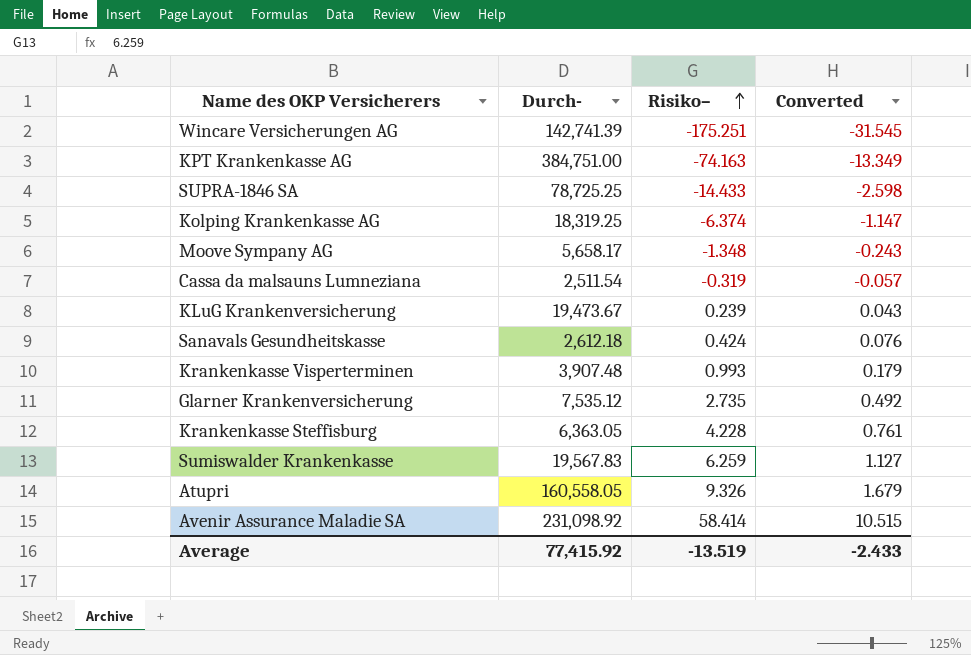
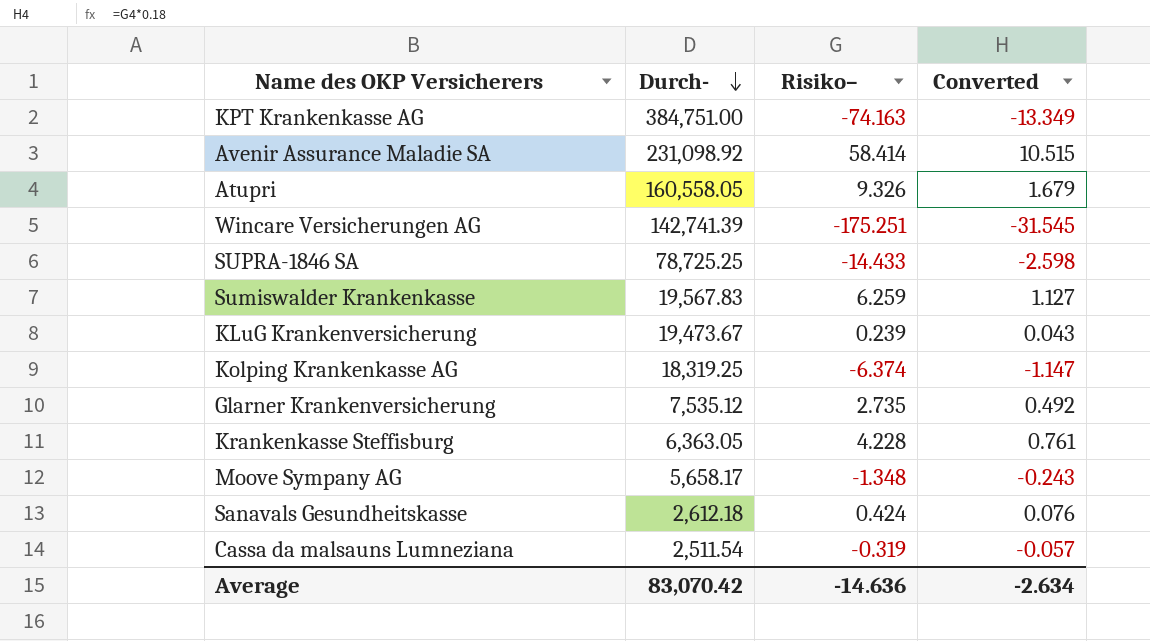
row order: Risiko– ascending -> Durch- descending
row Krankenkasse Visperterminen: 3,907.48 | 0.993 | 0.179 -> none
Average | Durch-: 77,415.92 -> 83,070.42
Average | Risiko–: -13.519 -> -14.636
Average | Converted: -2.433 -> -2.634

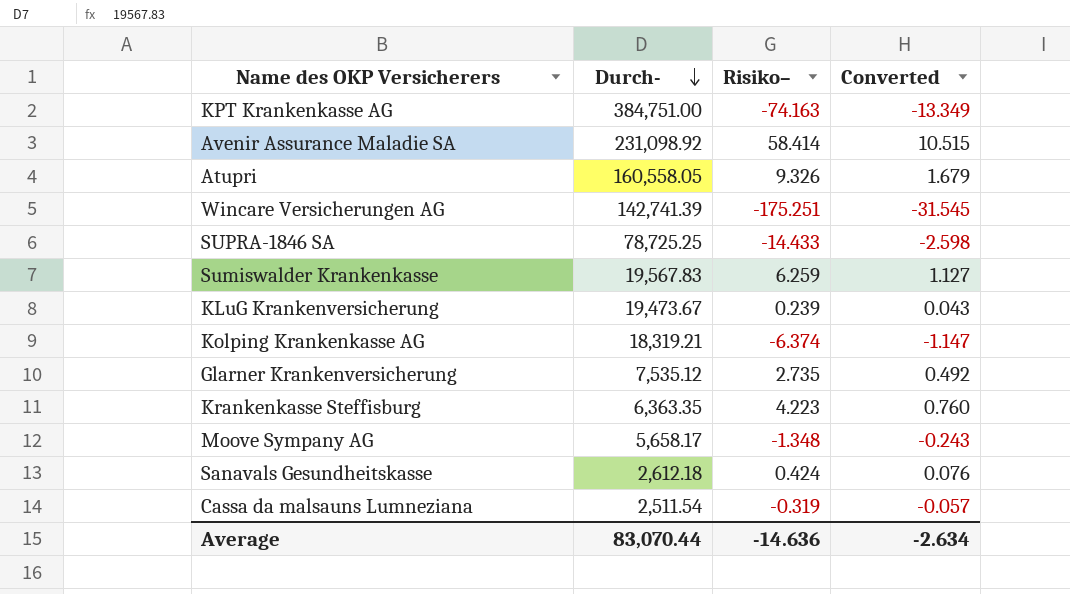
Kolping Krankenkasse AG | Durch-: 18,319.25 -> 18,319.21
Krankenkasse Steffisburg | Durch-: 6,363.05 -> 6,363.35
Krankenkasse Steffisburg | Risiko–: 4.228 -> 4.223
Krankenkasse Steffisburg | Converted: 0.761 -> 0.760
Average | Durch-: 83,070.42 -> 83,070.44

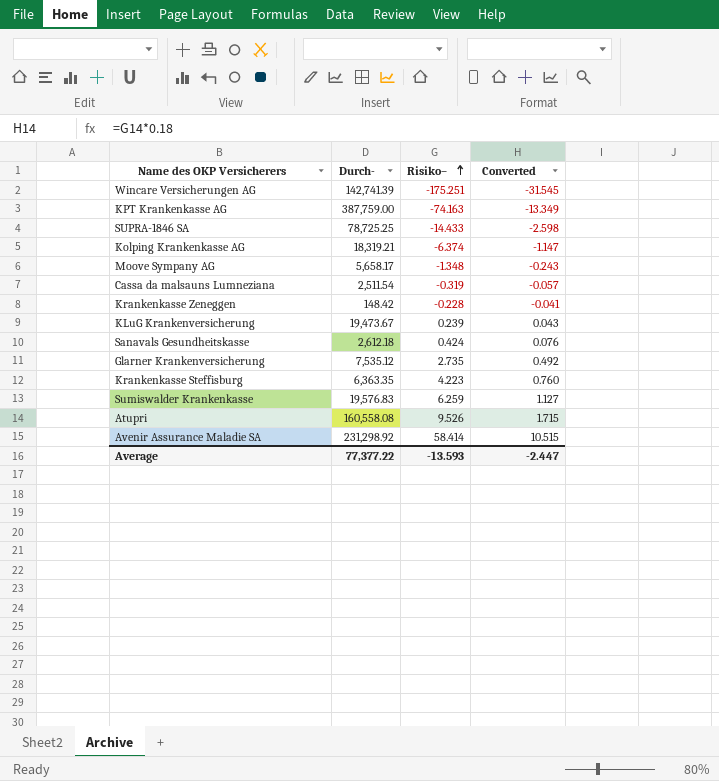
row order: Durch- descending -> Risiko– ascending
KPT Krankenkasse AG | Durch-: 384,751.00 -> 387,759.00
row Krankenkasse Zeneggen: none -> 148.42 | -0.228 | -0.041
Sumiswalder Krankenkasse | Durch-: 19,567.83 -> 19,576.83
Atupri | Durch-: 160,558.05 -> 160,558.08
Atupri | Risiko–: 9.326 -> 9.526
Atupri | Converted: 1.679 -> 1.715
Avenir Assurance Maladie SA | Durch-: 231,098.92 -> 231,298.92
Average | Durch-: 83,070.44 -> 77,377.22
Average | Risiko–: -14.636 -> -13.593
Average | Converted: -2.634 -> -2.447

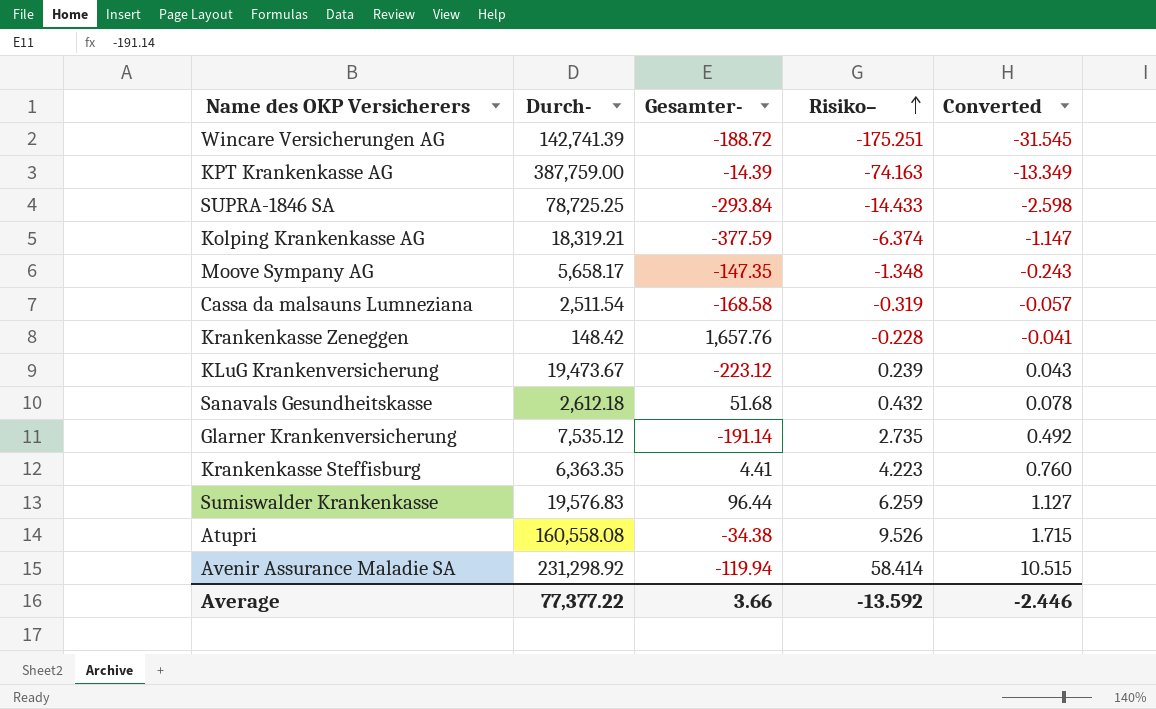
column Gesamter- | position: none -> 3
Sanavals Gesundheitskasse | Risiko–: 0.424 -> 0.432
Sanavals Gesundheitskasse | Converted: 0.076 -> 0.078
Average | Risiko–: -13.593 -> -13.592
Average | Converted: -2.447 -> -2.446

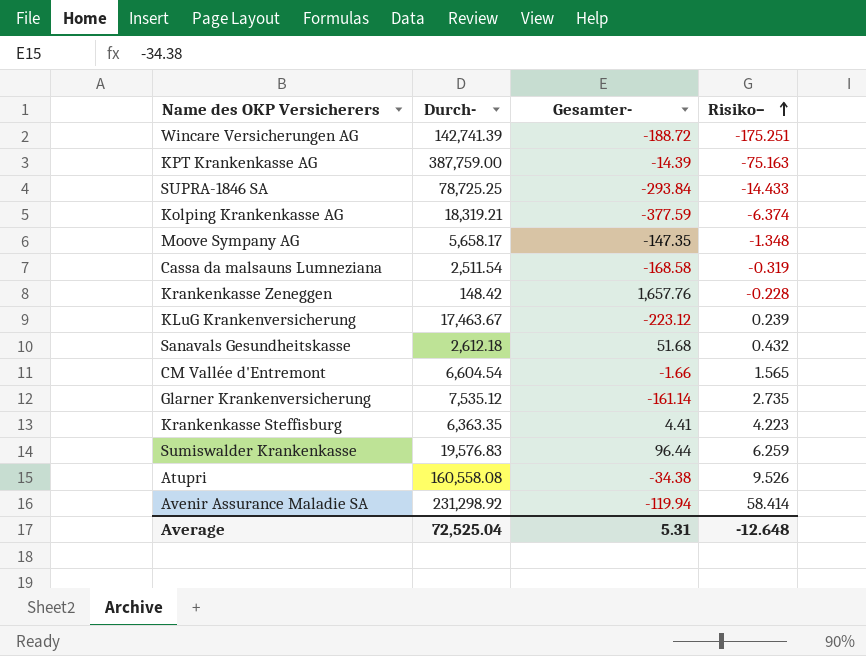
column Converted | formula: [Risiko–] * 0.18 -> none
KPT Krankenkasse AG | Risiko–: -74.163 -> -75.163
KLuG Krankenversicherung | Durch-: 19,473.67 -> 17,463.67
row CM Vallée d'Entremont: none -> 6,604.54 | -1.66 | 1.565
Glarner Krankenversicherung | Gesamter-: -191.14 -> -161.14
Average | Durch-: 77,377.22 -> 72,525.04
Average | Gesamter-: 3.66 -> 5.31
Average | Risiko–: -13.592 -> -12.648

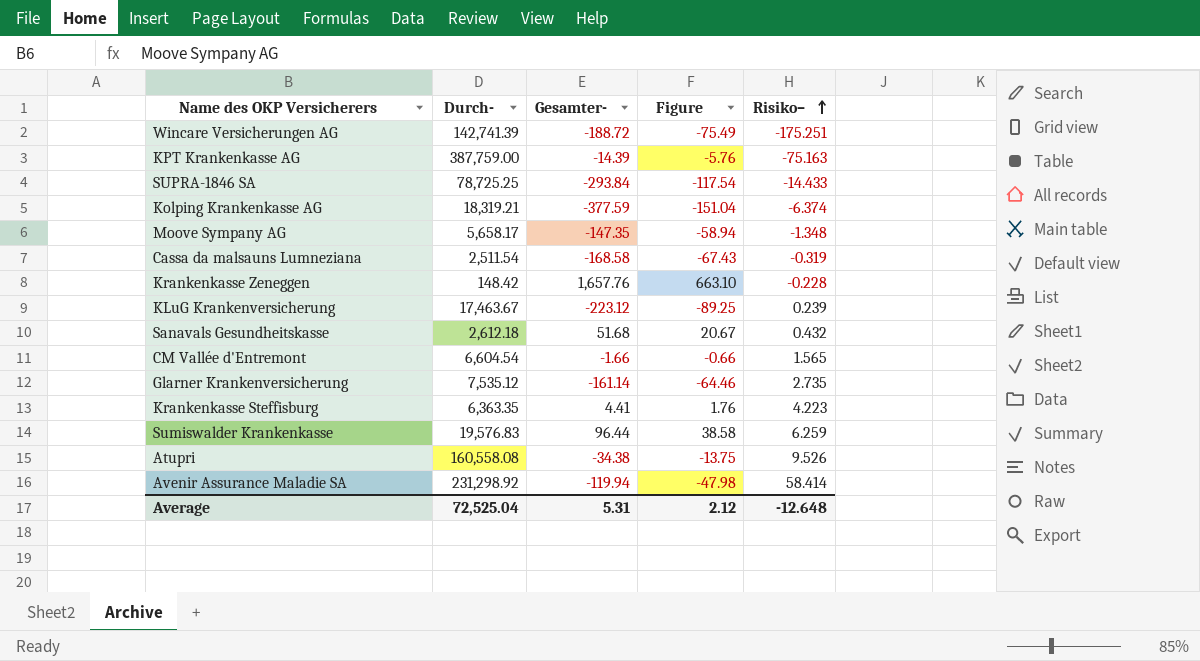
column Figure | formula: none -> [Gesamter-] * 0.4

